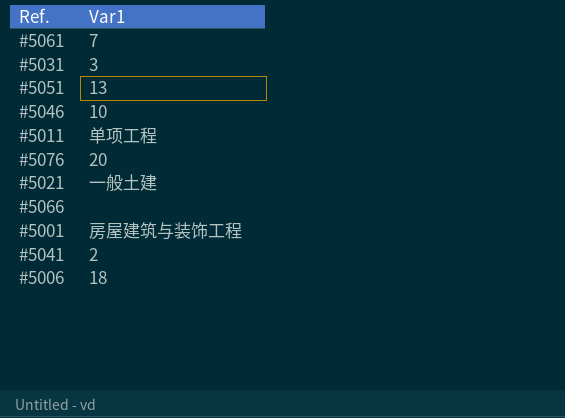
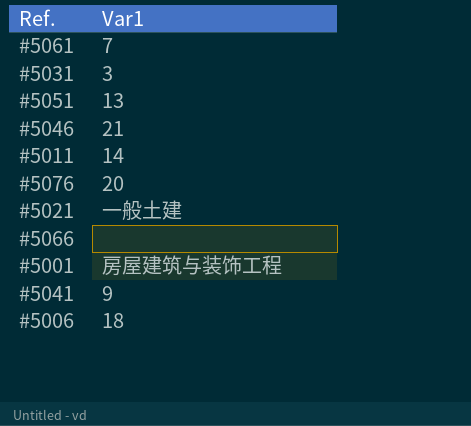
#5046 | Var1: 10 -> 21
#5011 | Var1: 单项工程 -> 14
#5041 | Var1: 2 -> 9

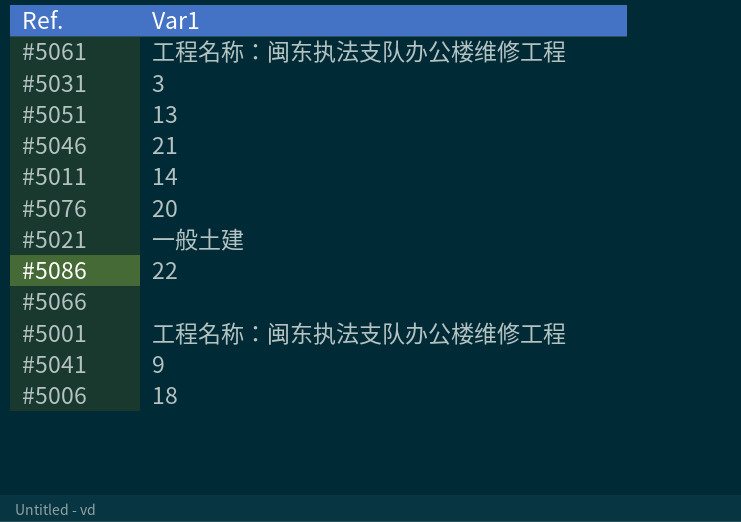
#5061 | Var1: 7 -> 工程名称：闽东执法支队办公楼维修工程
row #5086: none -> 22
#5001 | Var1: 房屋建筑与装饰工程 -> 工程名称：闽东执法支队办公楼维修工程

